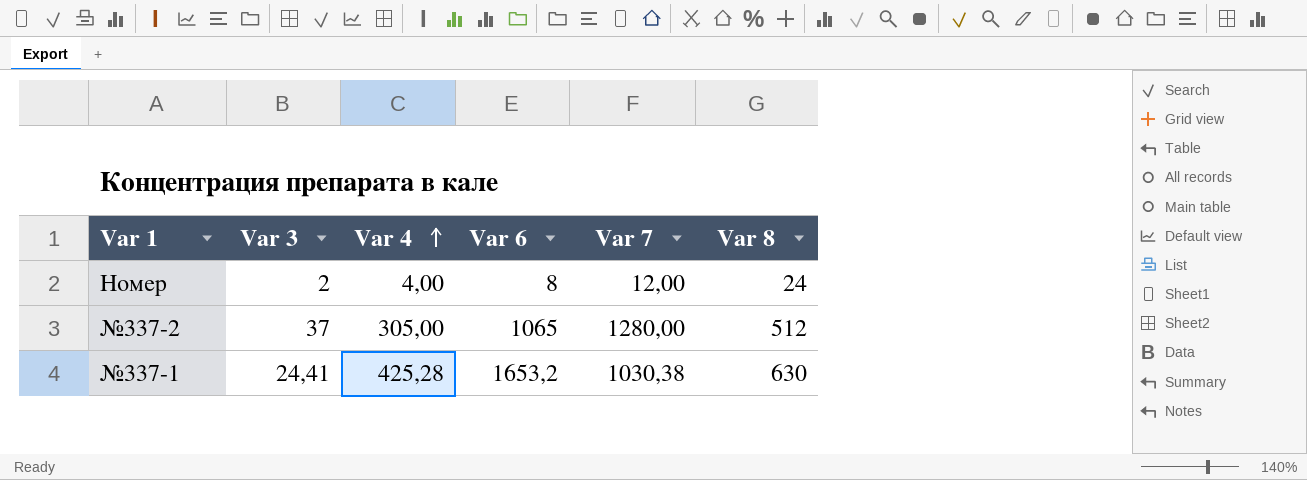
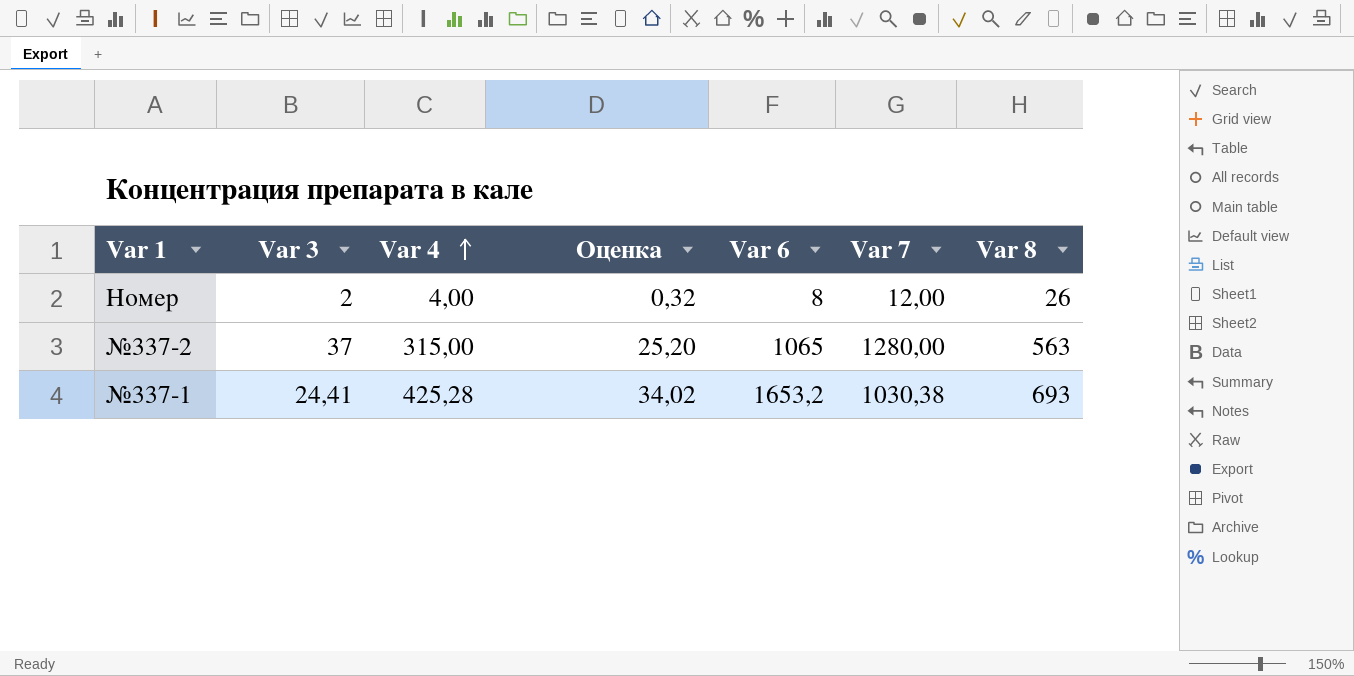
column Оценка | formula: none -> [Var 4] * 0,08
Номер | Var 8: 24 -> 26
№337-2 | Var 4: 305,00 -> 315,00
№337-2 | Var 8: 512 -> 563
№337-1 | Var 8: 630 -> 693

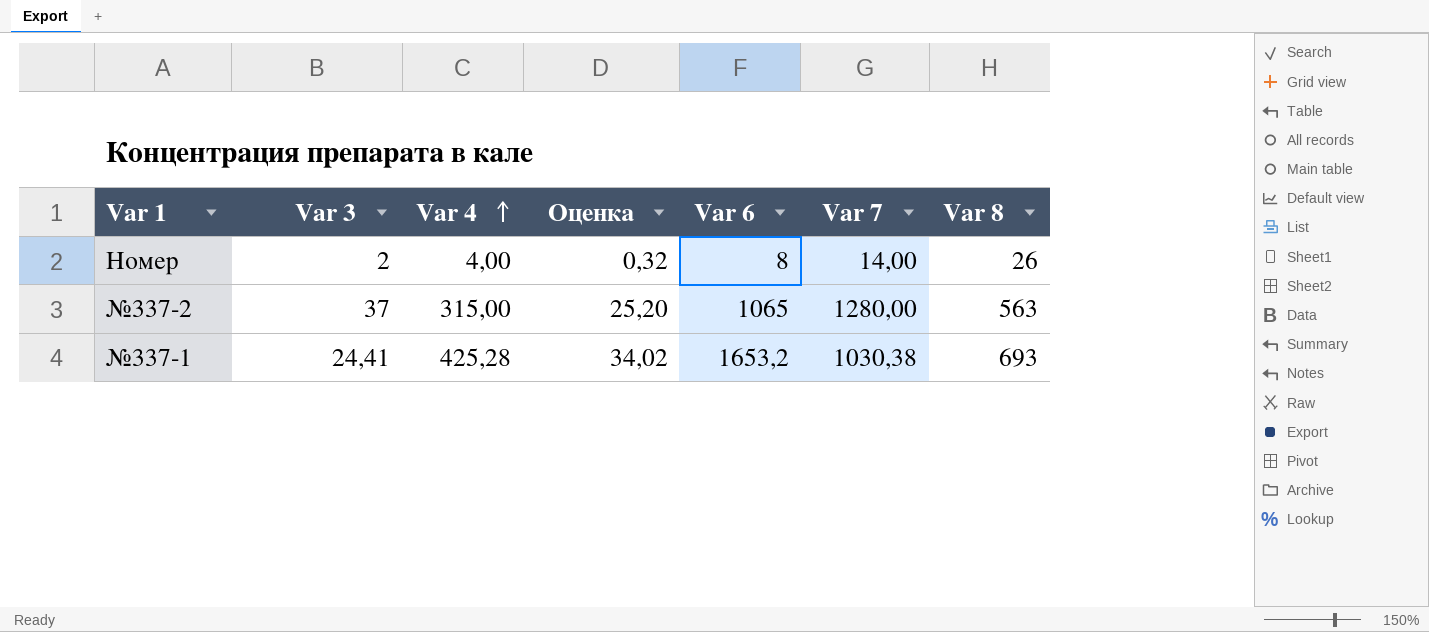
Номер | Var 7: 12,00 -> 14,00

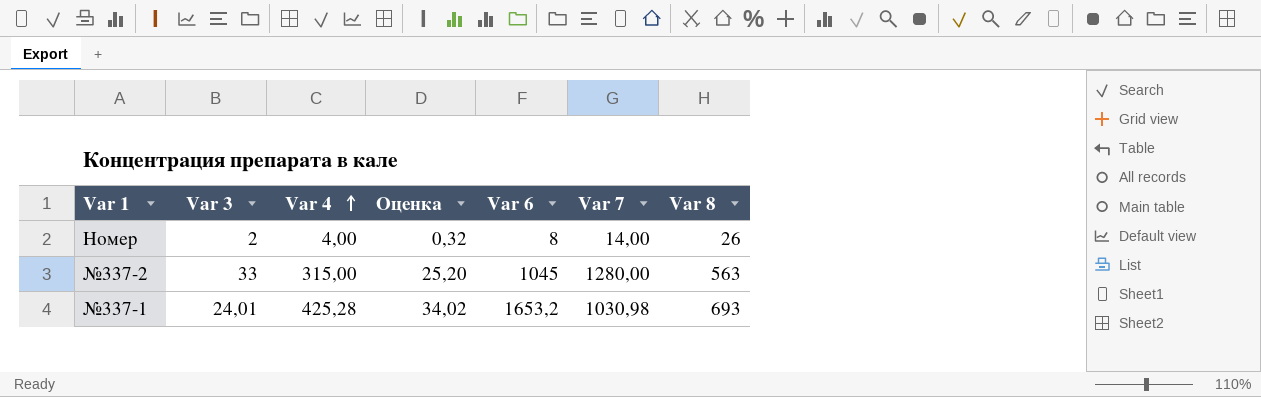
№337-2 | Var 3: 37 -> 33
№337-2 | Var 6: 1065 -> 1045
№337-1 | Var 3: 24,41 -> 24,01
№337-1 | Var 7: 1030,38 -> 1030,98

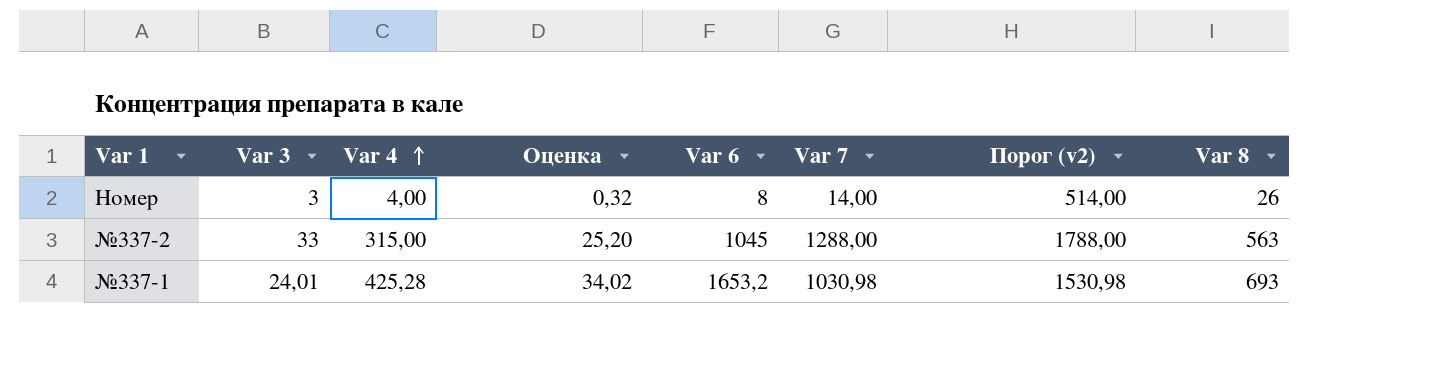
column Порог (v2) | formula: none -> [Var 7] + 500
Номер | Var 3: 2 -> 3
№337-2 | Var 7: 1280,00 -> 1288,00

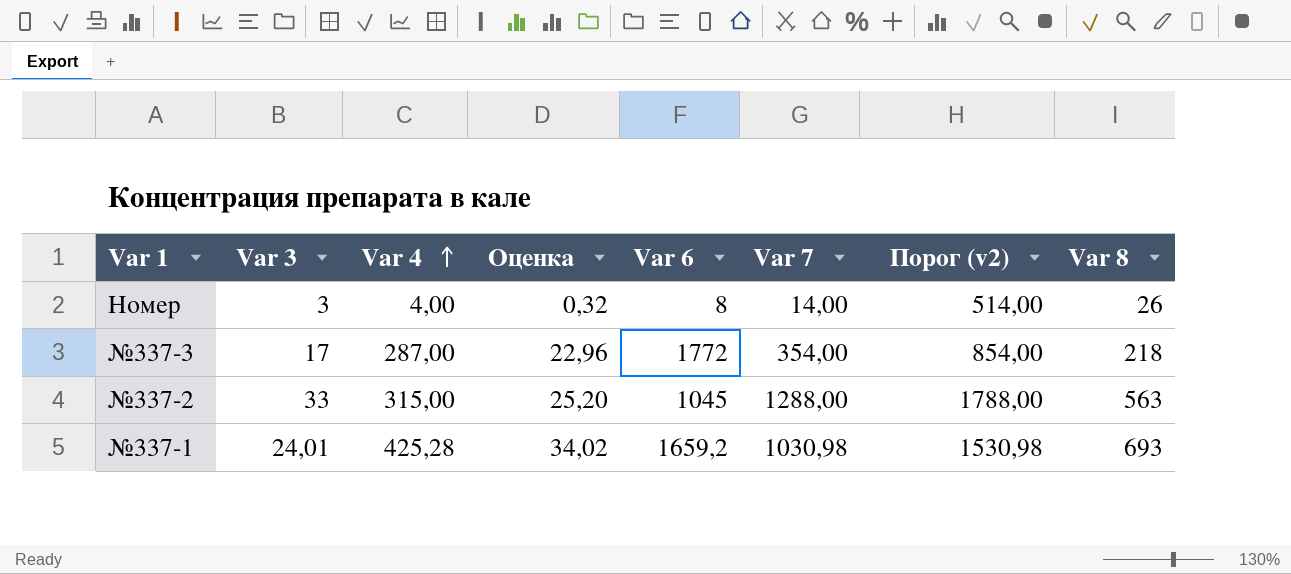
row №337-3: none -> 17 | 287,00 | 22,96 | 1772 | 354,00 | 854,00 | 218
№337-1 | Var 6: 1653,2 -> 1659,2

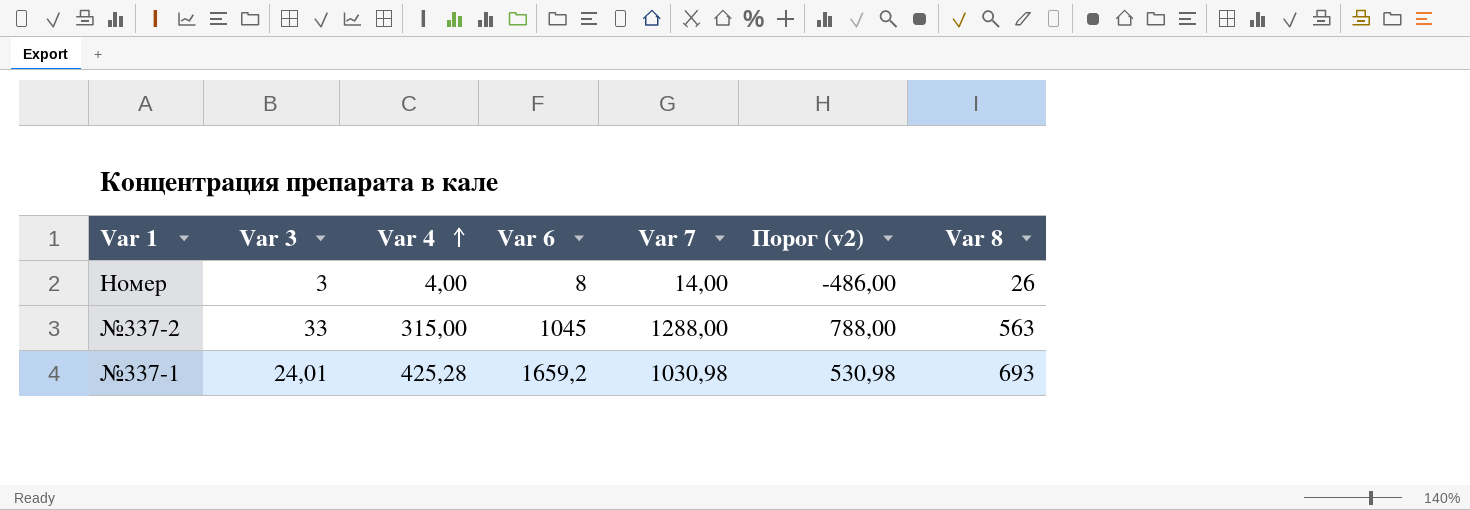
column Оценка | formula: [Var 4] * 0,08 -> none
column Порог (v2) | formula: [Var 7] + 500 -> [Var 7] - 500
row №337-3: 17 | 287,00 | 22,96 | 1772 | 354,00 | 854,00 | 218 -> none

